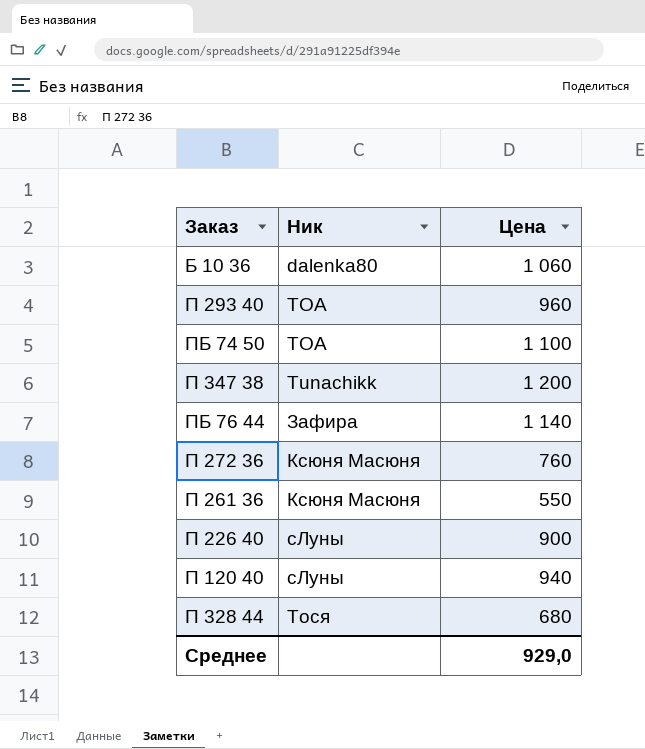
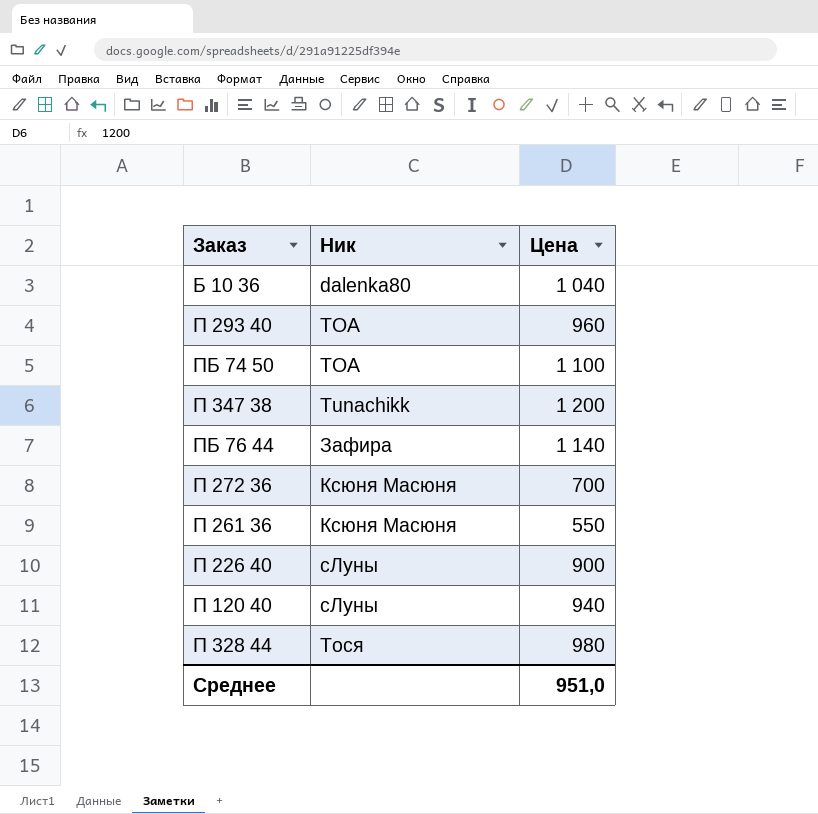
Б 10 36 | Цена: 1 060 -> 1 040
П 272 36 | Цена: 760 -> 700
П 328 44 | Цена: 680 -> 980
Среднее | Цена: 929,0 -> 951,0

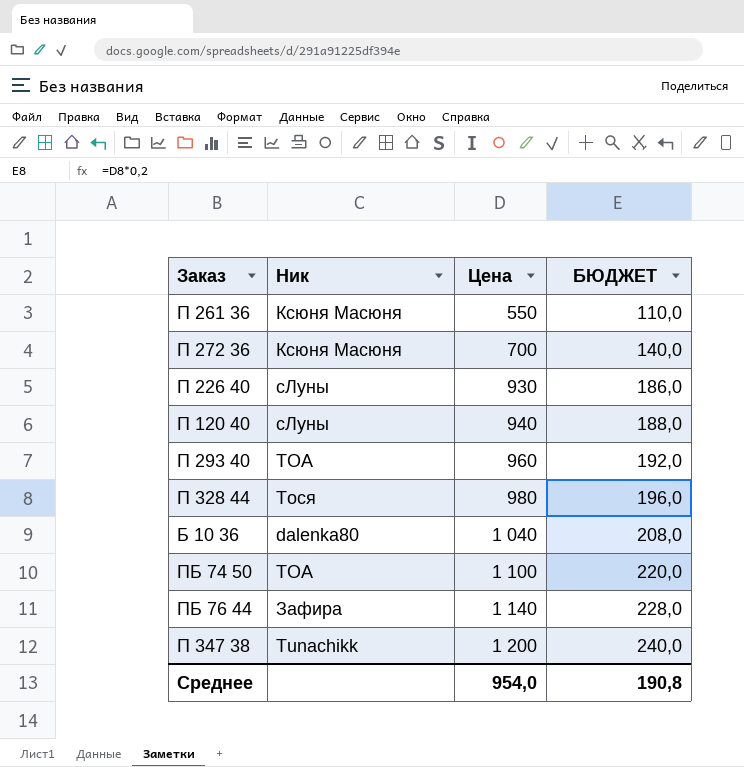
row order: Ник ascending -> Цена ascending
column БЮДЖЕТ | formula: none -> [Цена] * 0,2
П 226 40 | Цена: 900 -> 930
Среднее | Цена: 951,0 -> 954,0

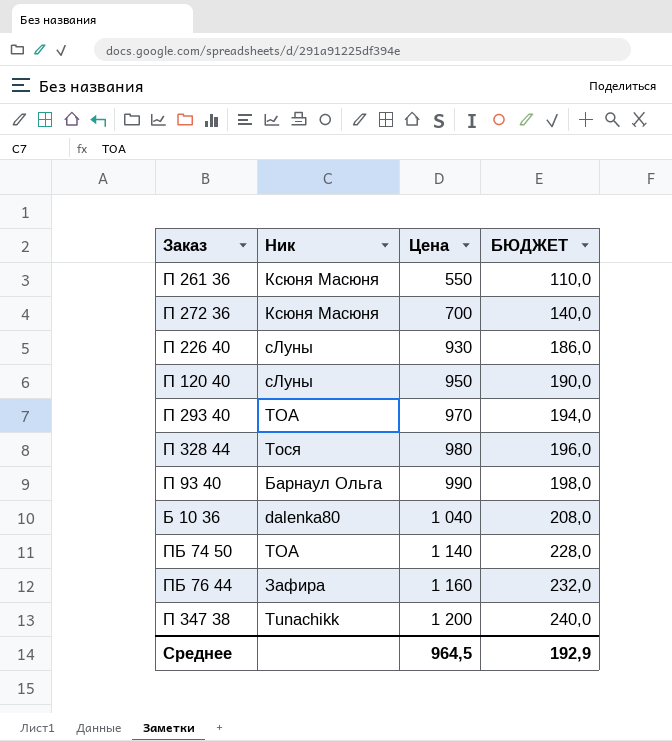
П 120 40 | Цена: 940 -> 950
П 120 40 | БЮДЖЕТ: 188,0 -> 190,0
П 293 40 | Цена: 960 -> 970
П 293 40 | БЮДЖЕТ: 192,0 -> 194,0
row П 93 40: none -> Барнаул Ольга | 990 | 198,0
ПБ 74 50 | Цена: 1 100 -> 1 140
ПБ 74 50 | БЮДЖЕТ: 220,0 -> 228,0
ПБ 76 44 | Цена: 1 140 -> 1 160
ПБ 76 44 | БЮДЖЕТ: 228,0 -> 232,0
Среднее | Цена: 954,0 -> 964,5
Среднее | БЮДЖЕТ: 190,8 -> 192,9

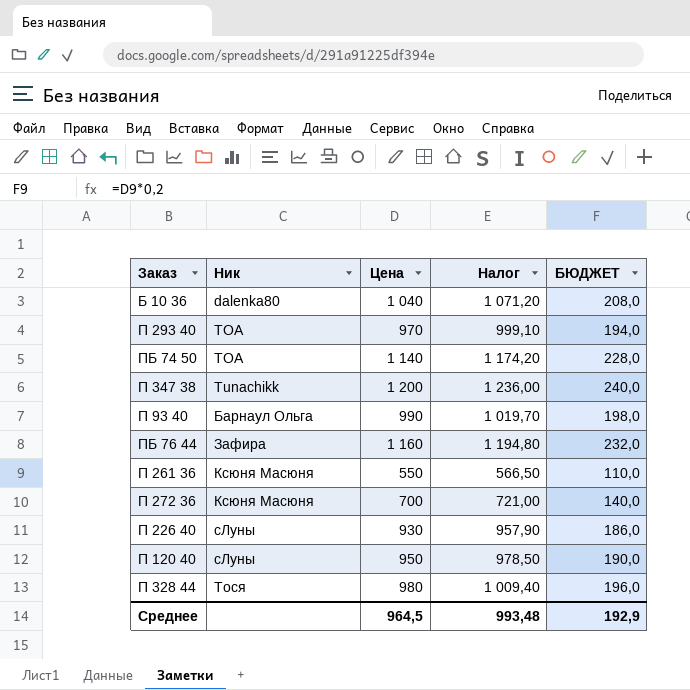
row order: Цена ascending -> Ник ascending
column Налог | formula: none -> [Цена] * 1,03

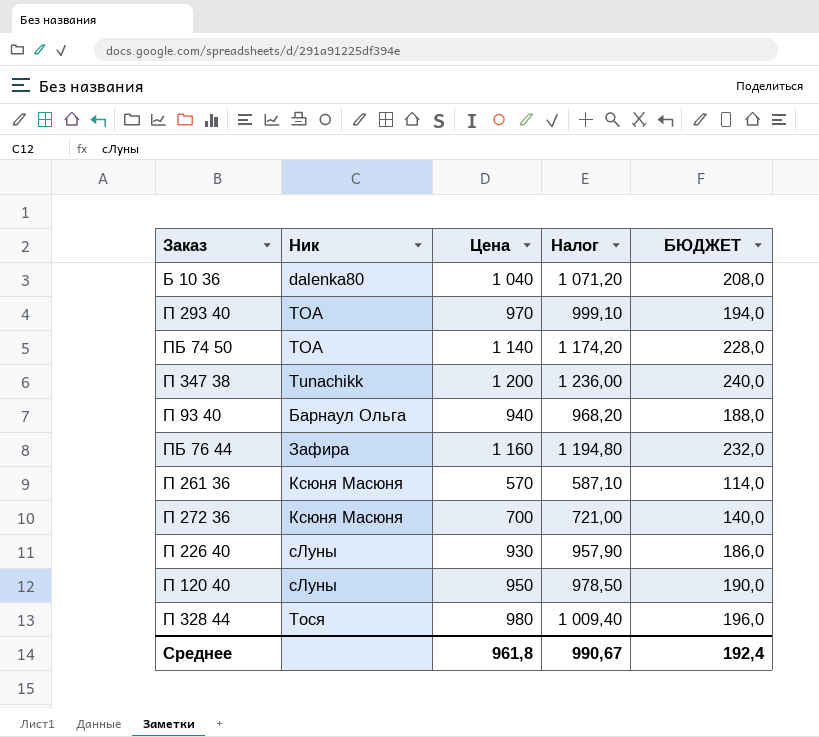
П 93 40 | Цена: 990 -> 940
П 93 40 | Налог: 1 019,70 -> 968,20
П 93 40 | БЮДЖЕТ: 198,0 -> 188,0
П 261 36 | Цена: 550 -> 570
П 261 36 | Налог: 566,50 -> 587,10
П 261 36 | БЮДЖЕТ: 110,0 -> 114,0
Среднее | Цена: 964,5 -> 961,8
Среднее | Налог: 993,48 -> 990,67
Среднее | БЮДЖЕТ: 192,9 -> 192,4

